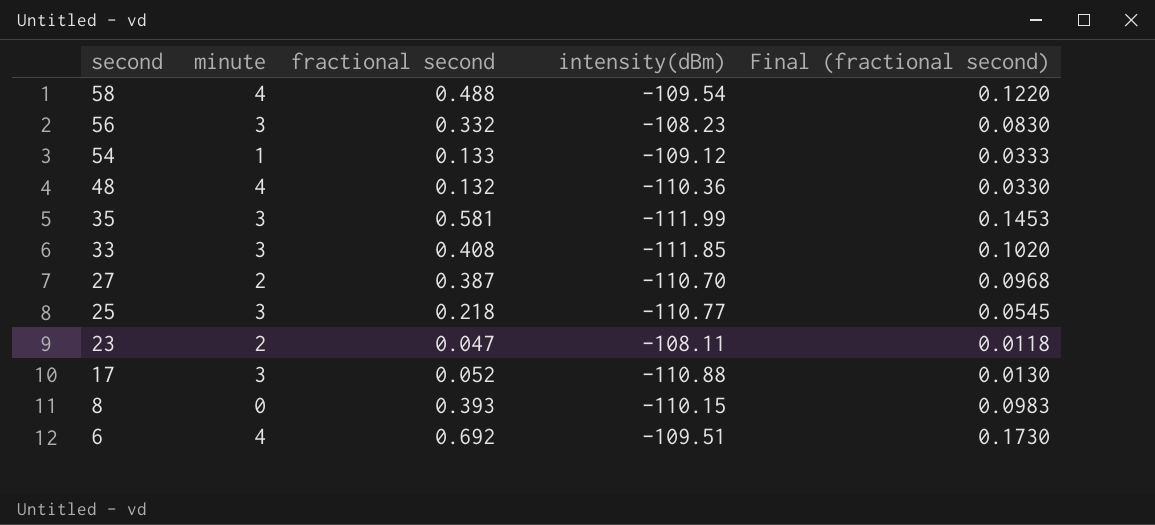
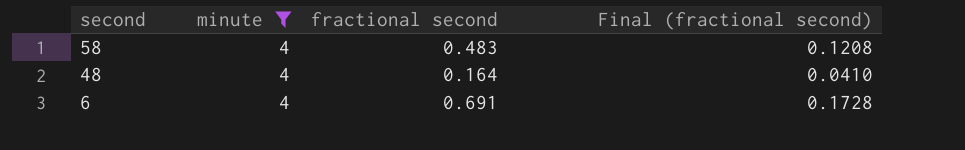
filter: none -> minute = 4
column intensity(dBm) | position: 4 -> none
58 | fractional second: 0.488 -> 0.483
58 | Final (fractional second): 0.1220 -> 0.1208
48 | fractional second: 0.132 -> 0.164
48 | Final (fractional second): 0.0330 -> 0.0410
6 | fractional second: 0.692 -> 0.691
6 | Final (fractional second): 0.1730 -> 0.1728

